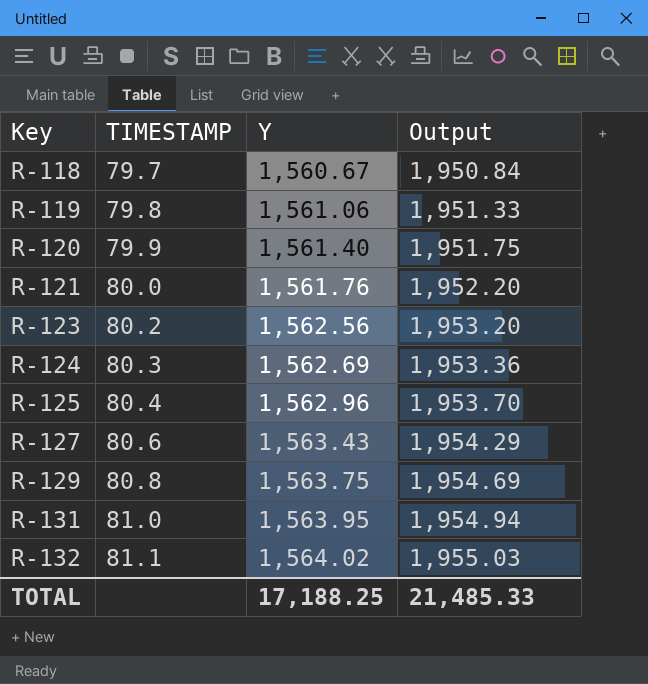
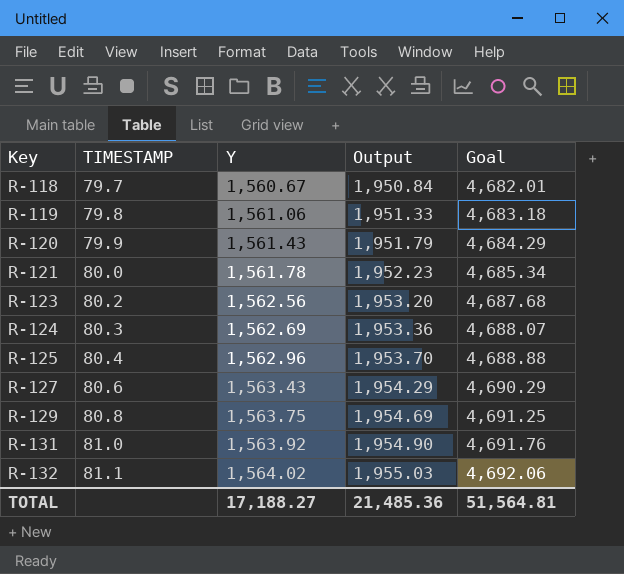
column Goal | formula: none -> [Y] * 3
R-120 | Y: 1,561.40 -> 1,561.43
R-120 | Output: 1,951.75 -> 1,951.79
R-121 | Y: 1,561.76 -> 1,561.78
R-121 | Output: 1,952.20 -> 1,952.23
R-131 | Y: 1,563.95 -> 1,563.92
R-131 | Output: 1,954.94 -> 1,954.90
TOTAL | Y: 17,188.25 -> 17,188.27
TOTAL | Output: 21,485.33 -> 21,485.36

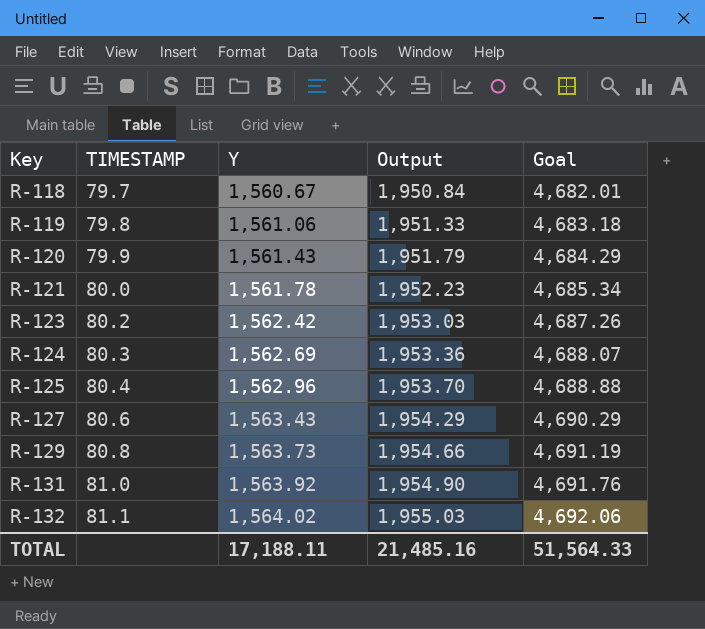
R-123 | Y: 1,562.56 -> 1,562.42
R-123 | Output: 1,953.20 -> 1,953.03
R-123 | Goal: 4,687.68 -> 4,687.26
R-129 | Y: 1,563.75 -> 1,563.73
R-129 | Output: 1,954.69 -> 1,954.66
R-129 | Goal: 4,691.25 -> 4,691.19
TOTAL | Y: 17,188.27 -> 17,188.11
TOTAL | Output: 21,485.36 -> 21,485.16
TOTAL | Goal: 51,564.81 -> 51,564.33

